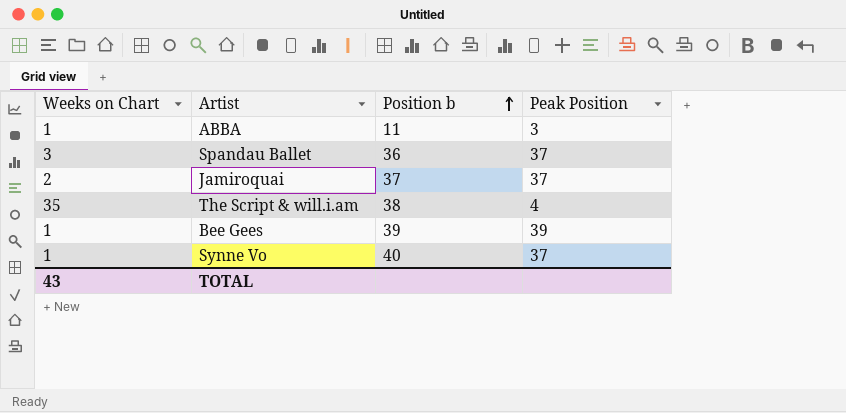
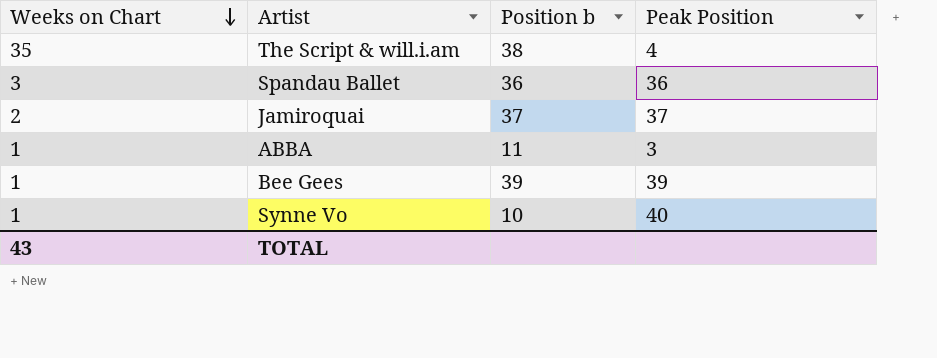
row order: Position b ascending -> Weeks on Chart descending
Spandau Ballet | Peak Position: 37 -> 36
Synne Vo | Position b: 40 -> 10
Synne Vo | Peak Position: 37 -> 40

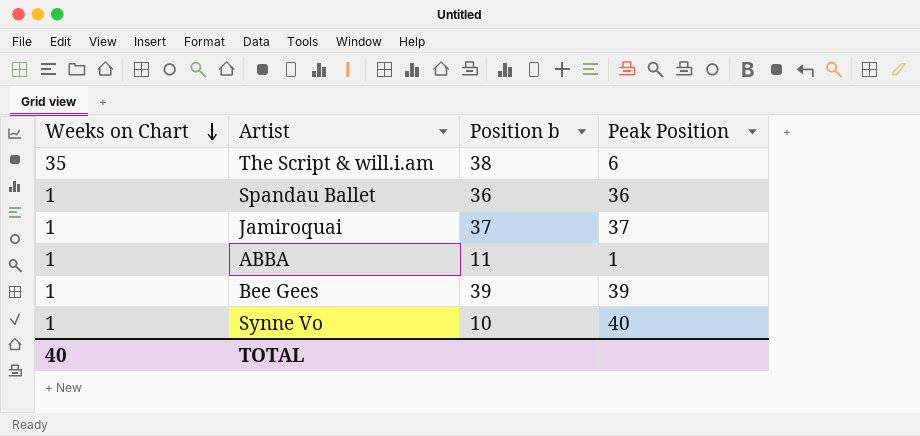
The Script & will.i.am | Peak Position: 4 -> 6
Spandau Ballet | Weeks on Chart: 3 -> 1
Jamiroquai | Weeks on Chart: 2 -> 1
ABBA | Peak Position: 3 -> 1
TOTAL | Weeks on Chart: 43 -> 40

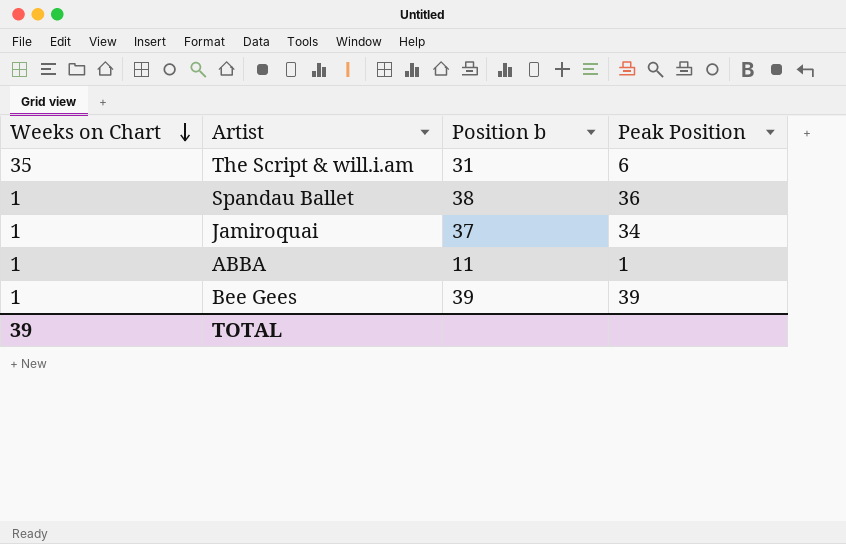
row Synne Vo: 1 | 10 | 40 -> none
The Script & will.i.am | Position b: 38 -> 31
Spandau Ballet | Position b: 36 -> 38
Jamiroquai | Peak Position: 37 -> 34
TOTAL | Weeks on Chart: 40 -> 39

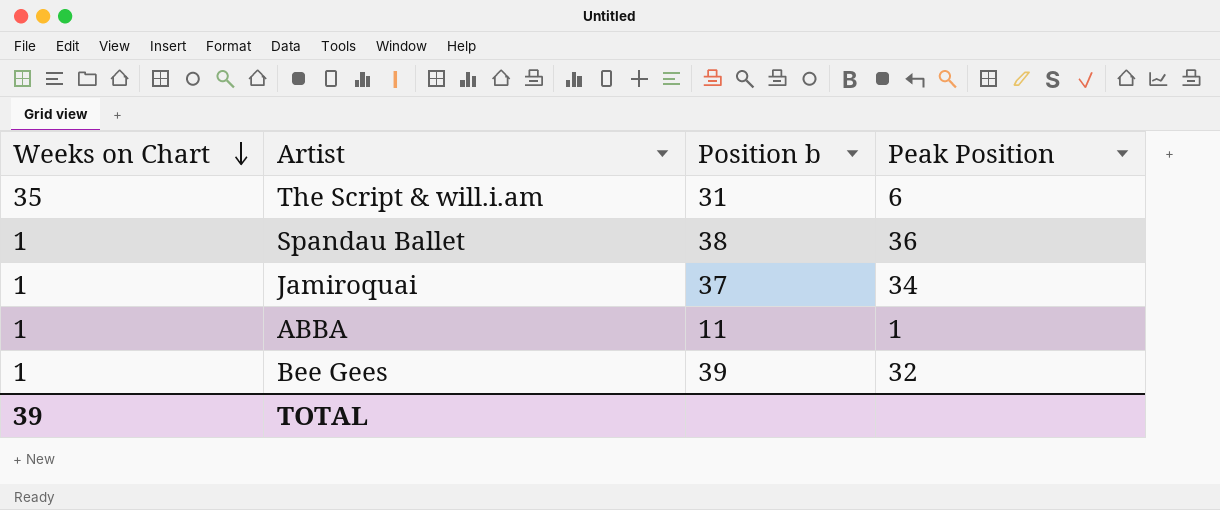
Bee Gees | Peak Position: 39 -> 32

